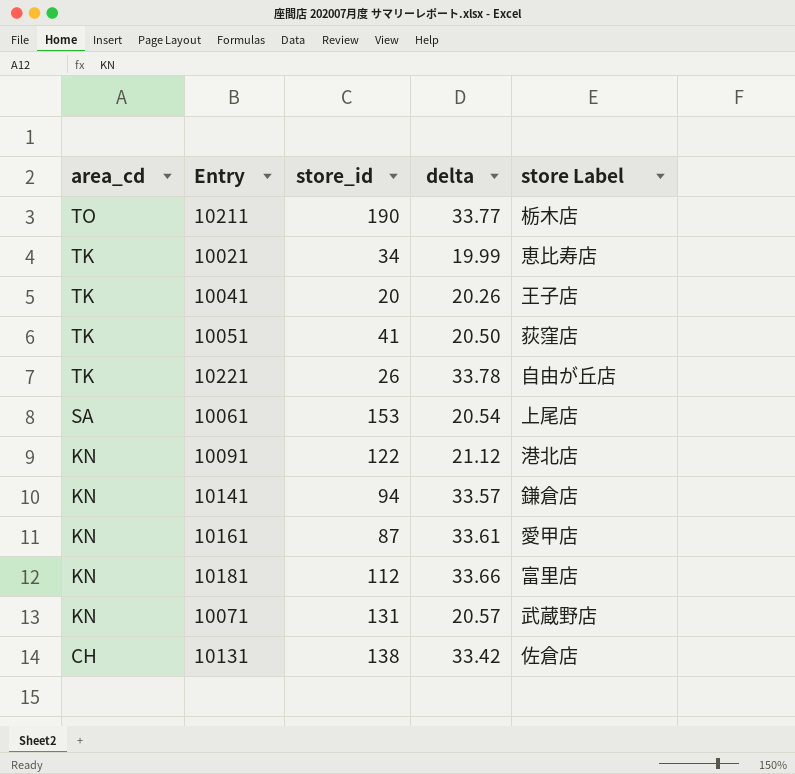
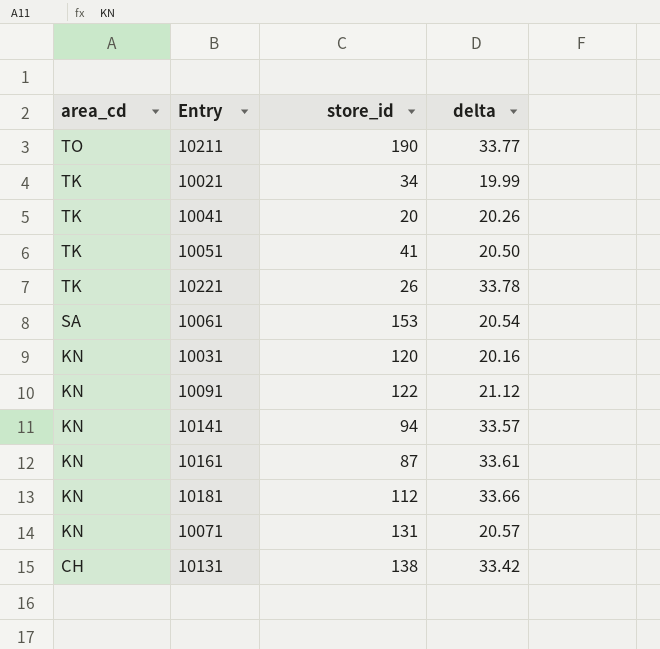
column store Label | position: 5 -> none
row 10031: none -> KN | 120 | 20.16

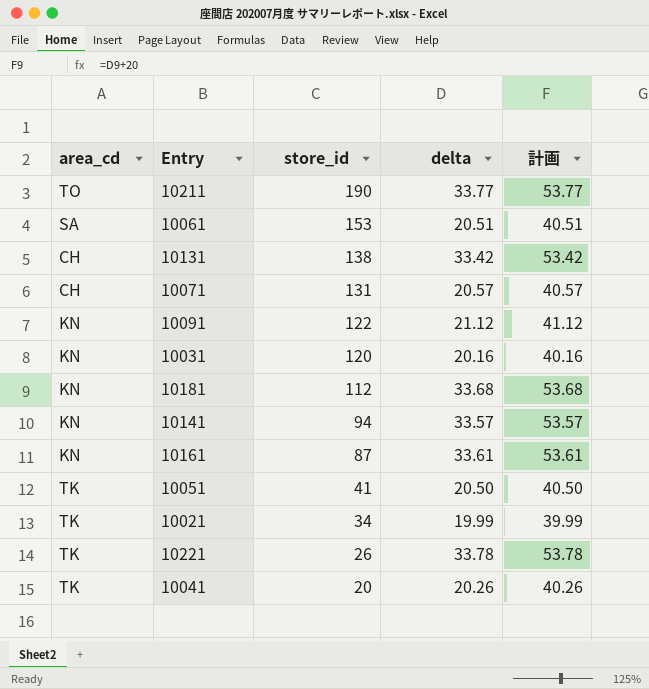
row order: area_cd descending -> store_id descending
column 計画 | formula: none -> [delta] + 20
10061 | delta: 20.54 -> 20.51
10071 | area_cd: KN -> CH
10181 | delta: 33.66 -> 33.68

